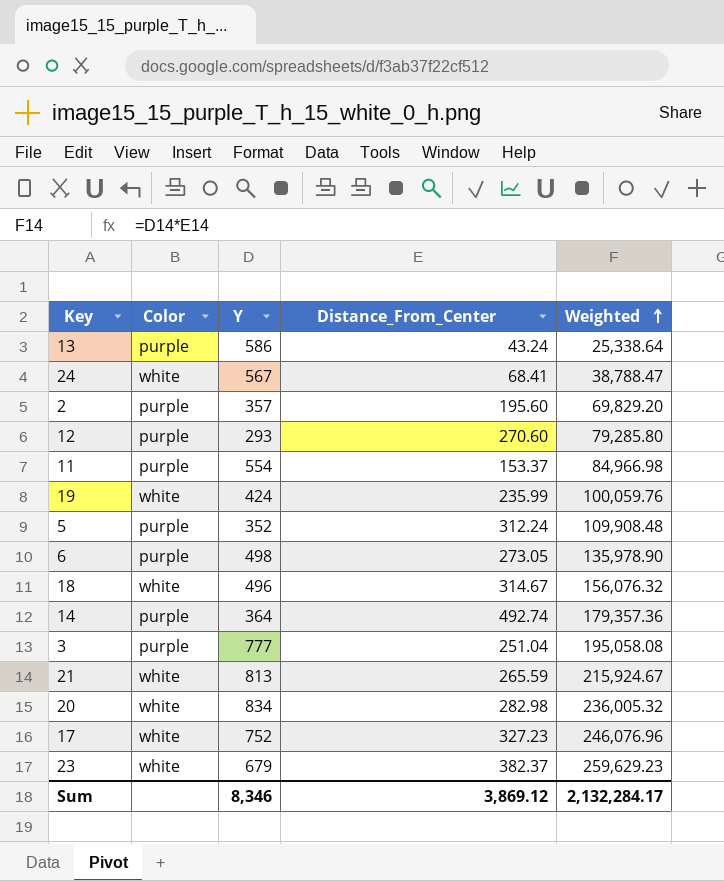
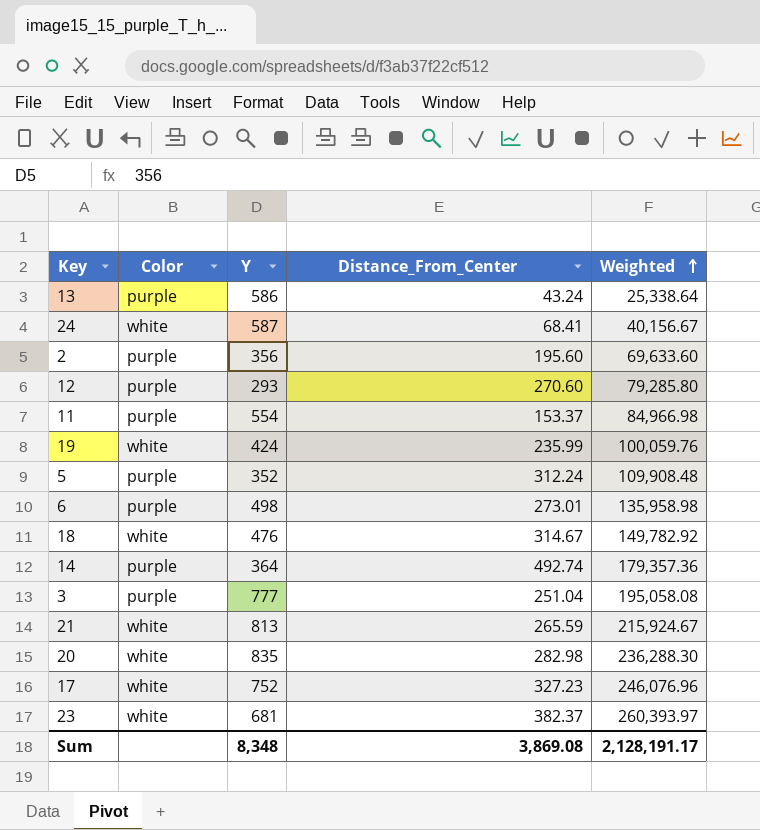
24 | Y: 567 -> 587
24 | Weighted: 38,788.47 -> 40,156.67
2 | Y: 357 -> 356
2 | Weighted: 69,829.20 -> 69,633.60
6 | Distance_From_Center: 273.05 -> 273.01
6 | Weighted: 135,978.90 -> 135,958.98
18 | Y: 496 -> 476
18 | Weighted: 156,076.32 -> 149,782.92
20 | Y: 834 -> 835
20 | Weighted: 236,005.32 -> 236,288.30
23 | Y: 679 -> 681
23 | Weighted: 259,629.23 -> 260,393.97
Sum | Y: 8,346 -> 8,348
Sum | Distance_From_Center: 3,869.12 -> 3,869.08
Sum | Weighted: 2,132,284.17 -> 2,128,191.17

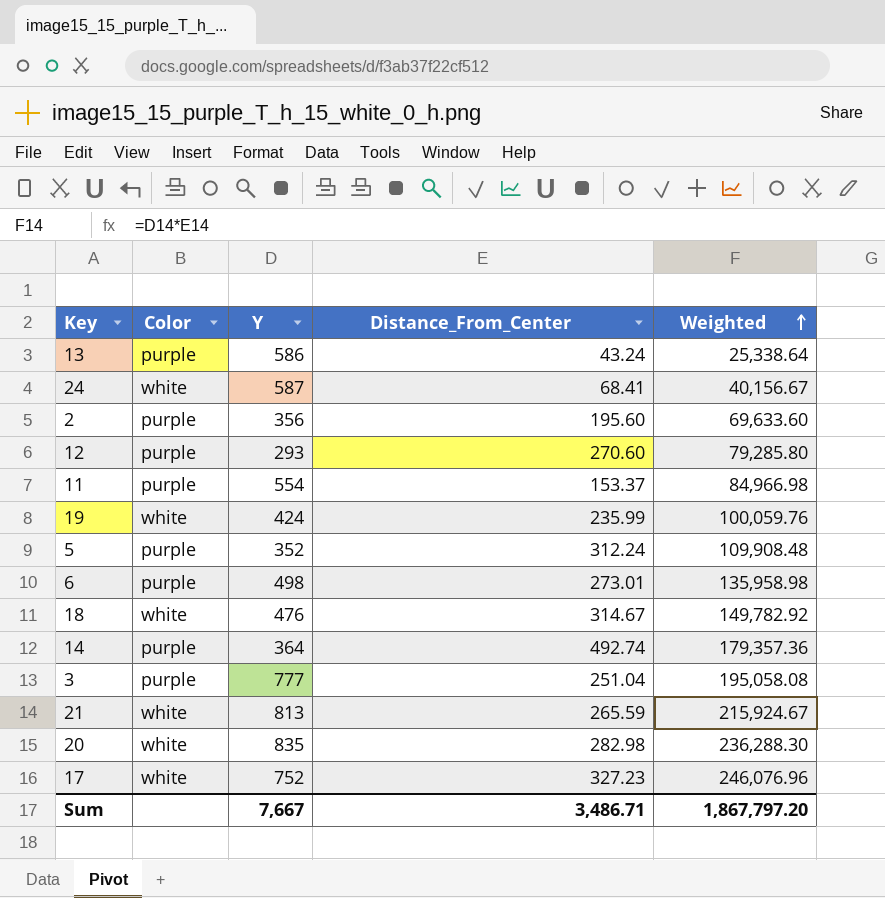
row 23: white | 681 | 382.37 | 260,393.97 -> none
Sum | Y: 8,348 -> 7,667
Sum | Distance_From_Center: 3,869.08 -> 3,486.71
Sum | Weighted: 2,128,191.17 -> 1,867,797.20

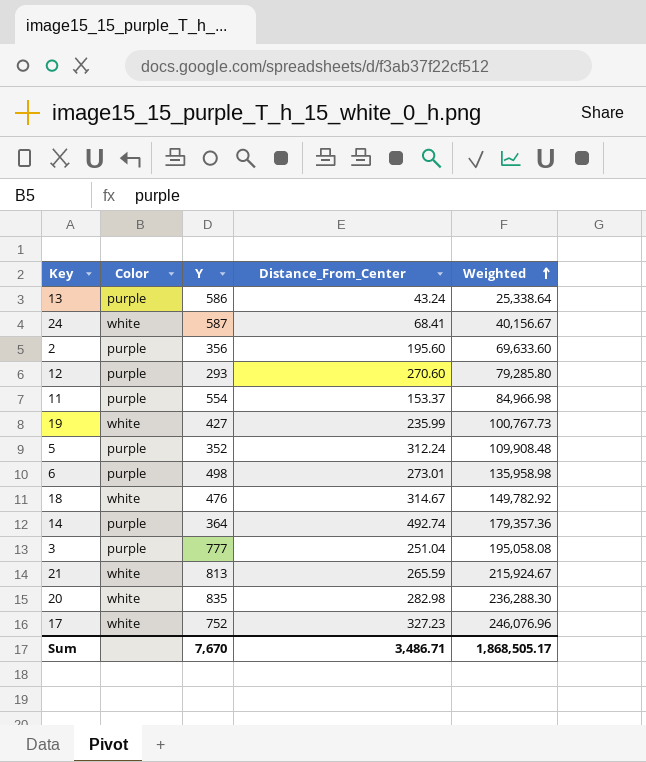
19 | Y: 424 -> 427
19 | Weighted: 100,059.76 -> 100,767.73
Sum | Y: 7,667 -> 7,670
Sum | Weighted: 1,867,797.20 -> 1,868,505.17

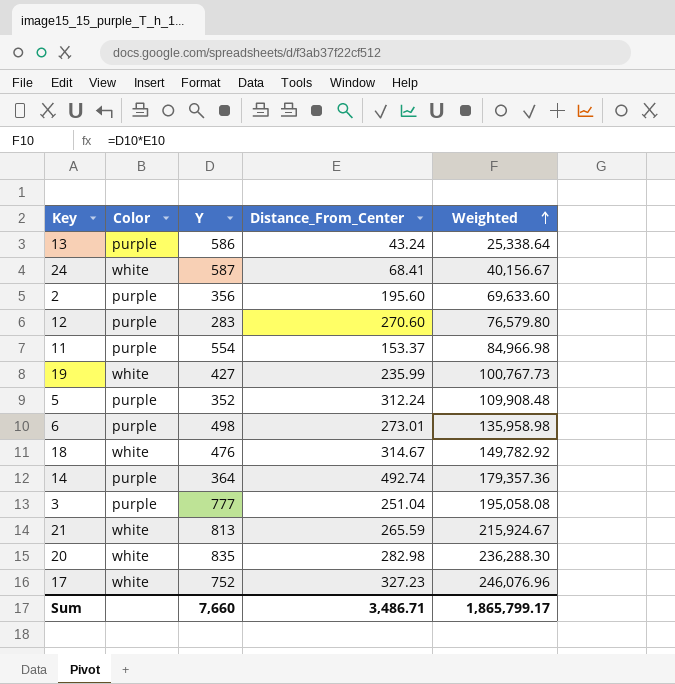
12 | Y: 293 -> 283
12 | Weighted: 79,285.80 -> 76,579.80
Sum | Y: 7,670 -> 7,660
Sum | Weighted: 1,868,505.17 -> 1,865,799.17

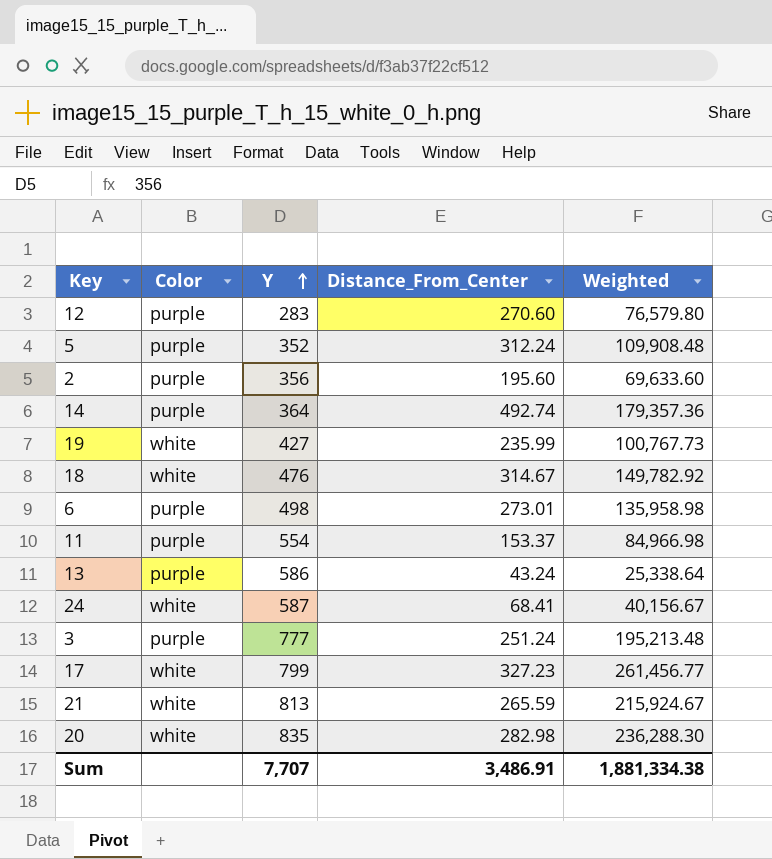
row order: Weighted ascending -> Y ascending
3 | Distance_From_Center: 251.04 -> 251.24
3 | Weighted: 195,058.08 -> 195,213.48
17 | Y: 752 -> 799
17 | Weighted: 246,076.96 -> 261,456.77
Sum | Y: 7,660 -> 7,707
Sum | Distance_From_Center: 3,486.71 -> 3,486.91
Sum | Weighted: 1,865,799.17 -> 1,881,334.38

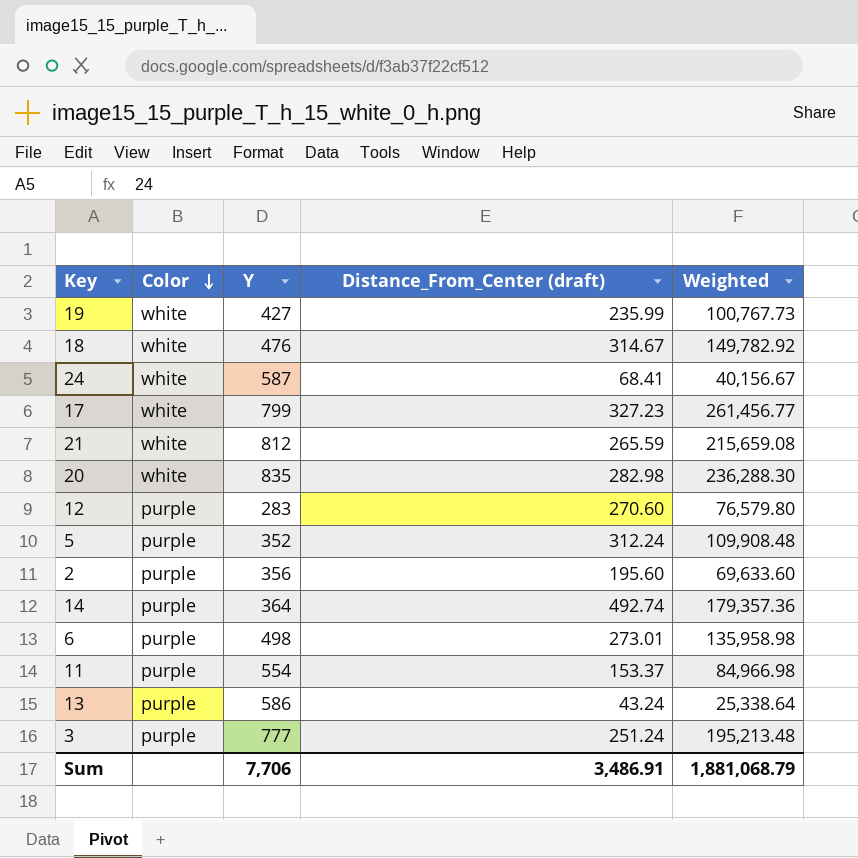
row order: Y ascending -> Color descending
column name: Distance_From_Center -> Distance_From_Center (draft)
21 | Y: 813 -> 812
21 | Weighted: 215,924.67 -> 215,659.08
Sum | Y: 7,707 -> 7,706
Sum | Weighted: 1,881,334.38 -> 1,881,068.79

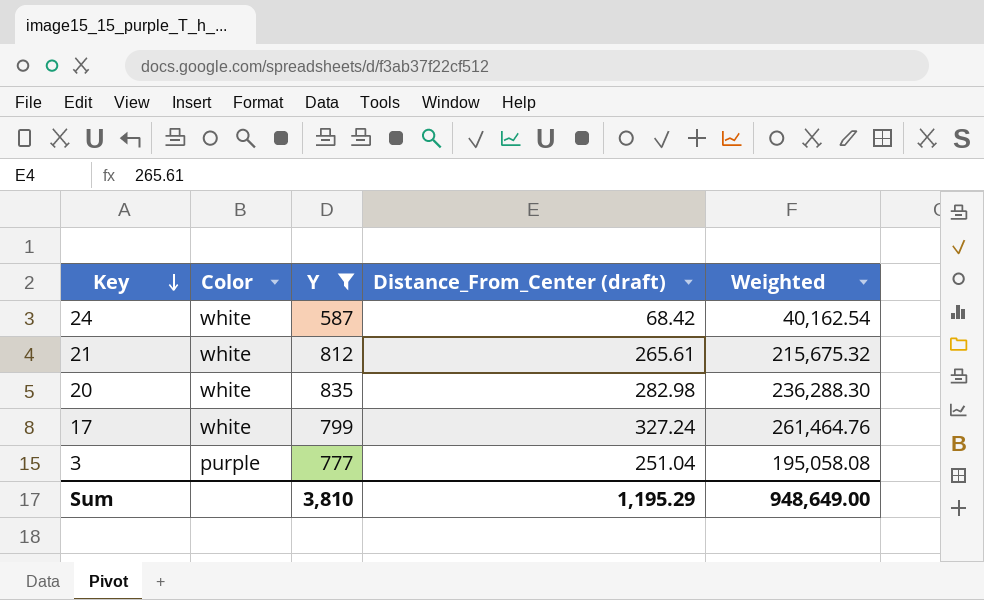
filter: none -> Y >= 587
row order: Color descending -> Key descending
24 | Distance_From_Center (draft): 68.41 -> 68.42
24 | Weighted: 40,156.67 -> 40,162.54
21 | Distance_From_Center (draft): 265.59 -> 265.61
21 | Weighted: 215,659.08 -> 215,675.32
17 | Distance_From_Center (draft): 327.23 -> 327.24
17 | Weighted: 261,456.77 -> 261,464.76
3 | Distance_From_Center (draft): 251.24 -> 251.04
3 | Weighted: 195,213.48 -> 195,058.08
Sum | Y: 7,706 -> 3,810
Sum | Distance_From_Center (draft): 3,486.91 -> 1,195.29
Sum | Weighted: 1,881,068.79 -> 948,649.00

